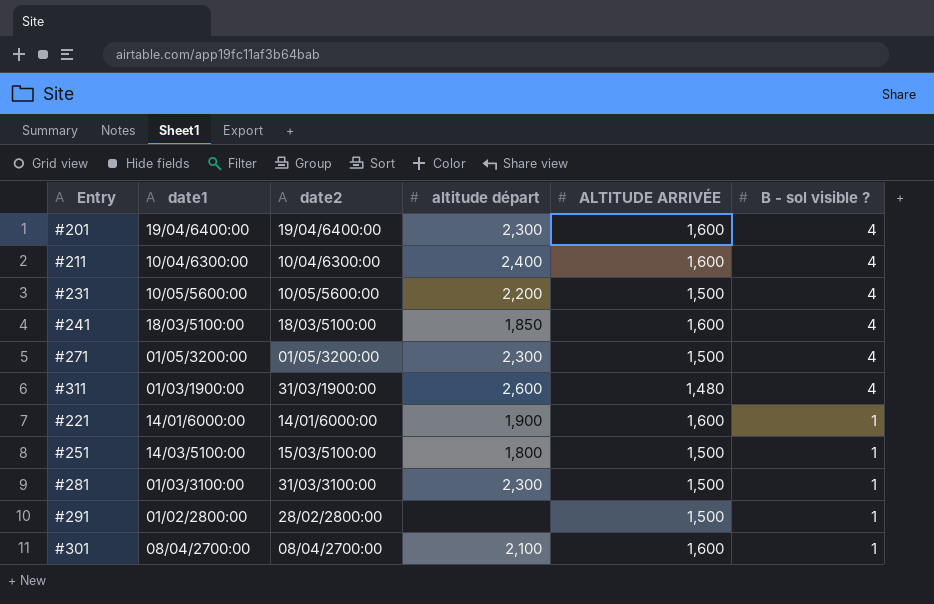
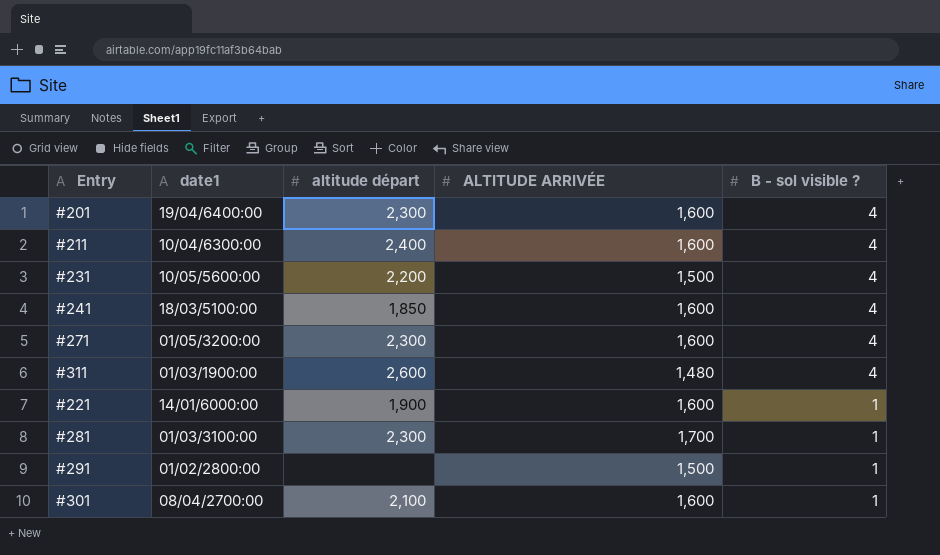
column date2 | position: 3 -> none
row #251: 14/03/5100:00 | 15/03/5100:00 | 1,800 | 1,500 | 1 -> none
#271 | ALTITUDE ARRIVÉE: 1,500 -> 1,600
#281 | ALTITUDE ARRIVÉE: 1,500 -> 1,700

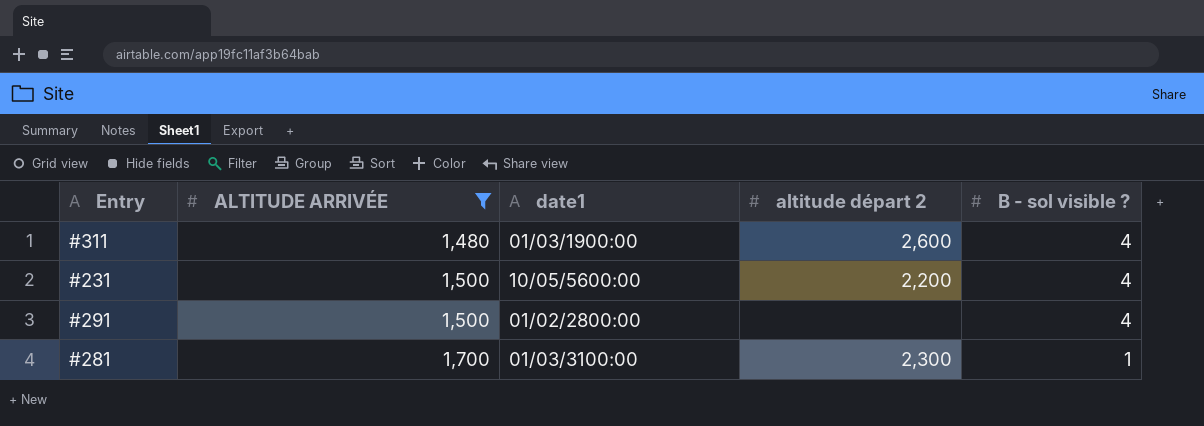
filter: none -> ALTITUDE ARRIVÉE != 1,600
row order: B - sol visible ? descending -> ALTITUDE ARRIVÉE ascending
column ALTITUDE ARRIVÉE | position: 4 -> 2
column name: altitude départ -> altitude départ 2
#291 | B - sol visible ?: 1 -> 4

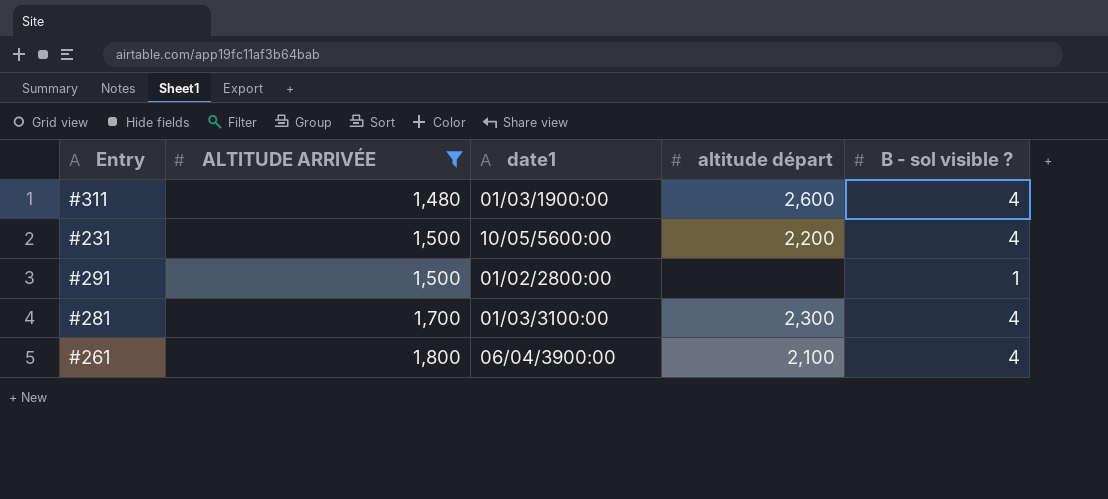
column name: altitude départ 2 -> altitude départ
#291 | B - sol visible ?: 4 -> 1
#281 | B - sol visible ?: 1 -> 4
row #261: none -> 1,800 | 06/04/3900:00 | 2,100 | 4

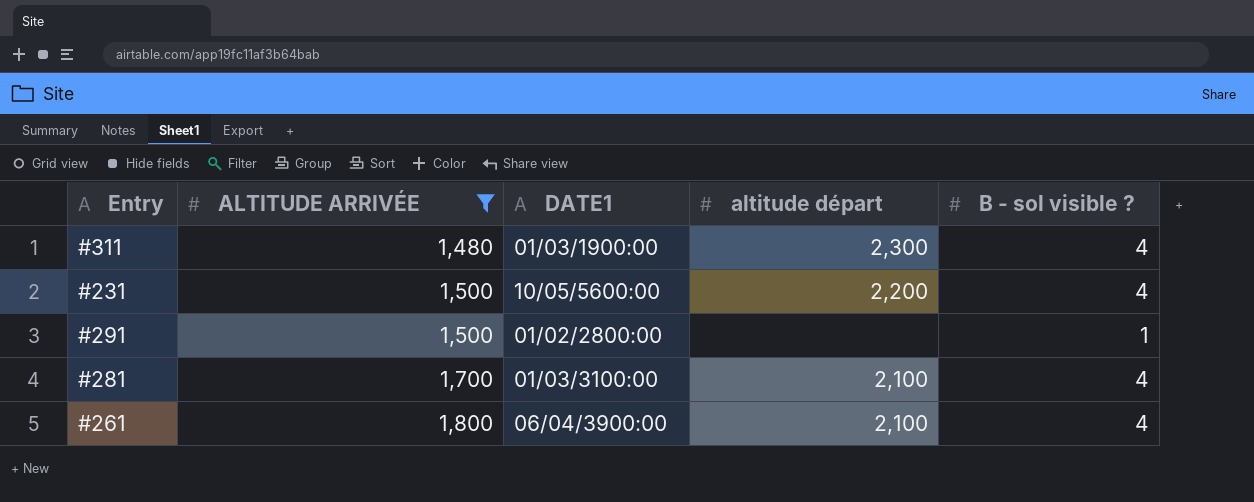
column name: date1 -> DATE1
#311 | altitude départ: 2,600 -> 2,300
#281 | altitude départ: 2,300 -> 2,100

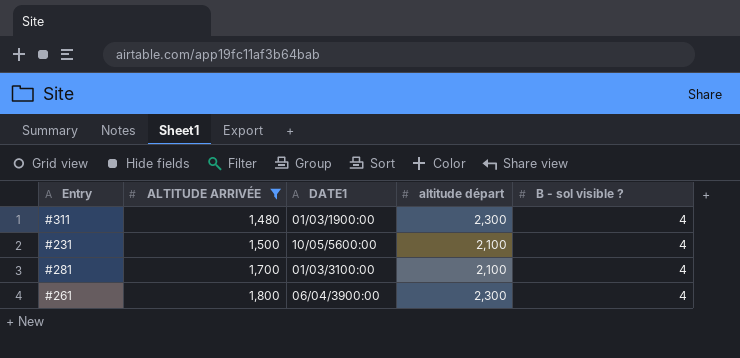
row #291: 1,500 | 01/02/2800:00 | none | 1 -> none
#231 | altitude départ: 2,200 -> 2,100
#261 | altitude départ: 2,100 -> 2,300

